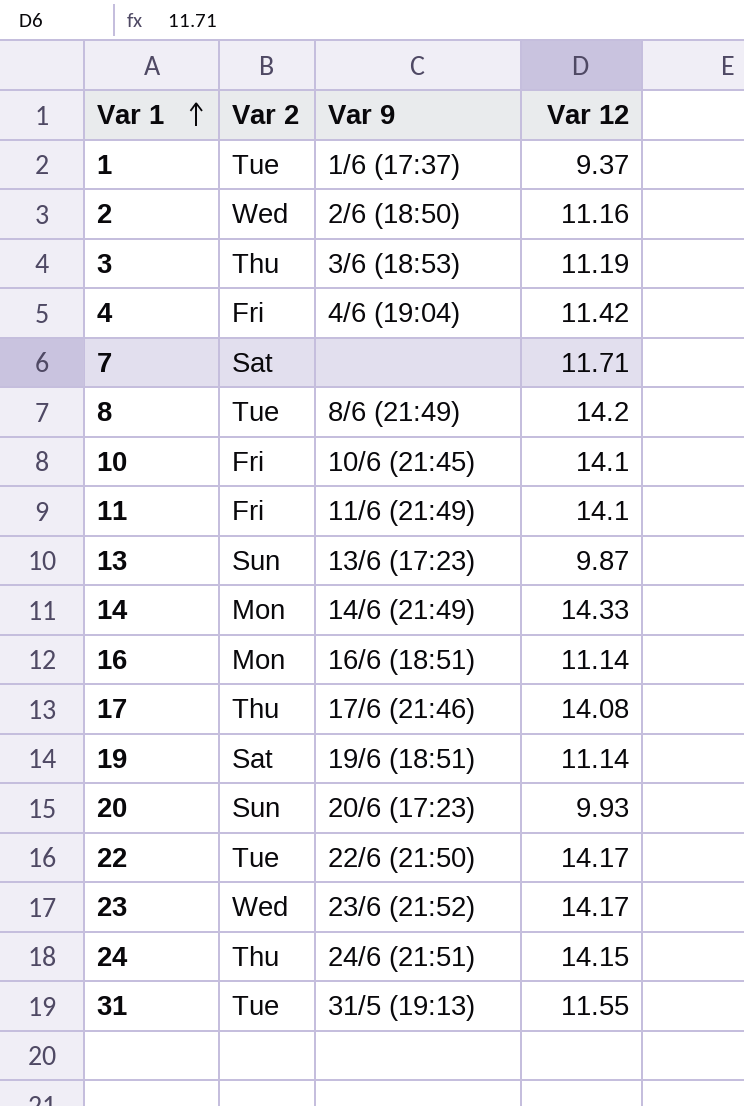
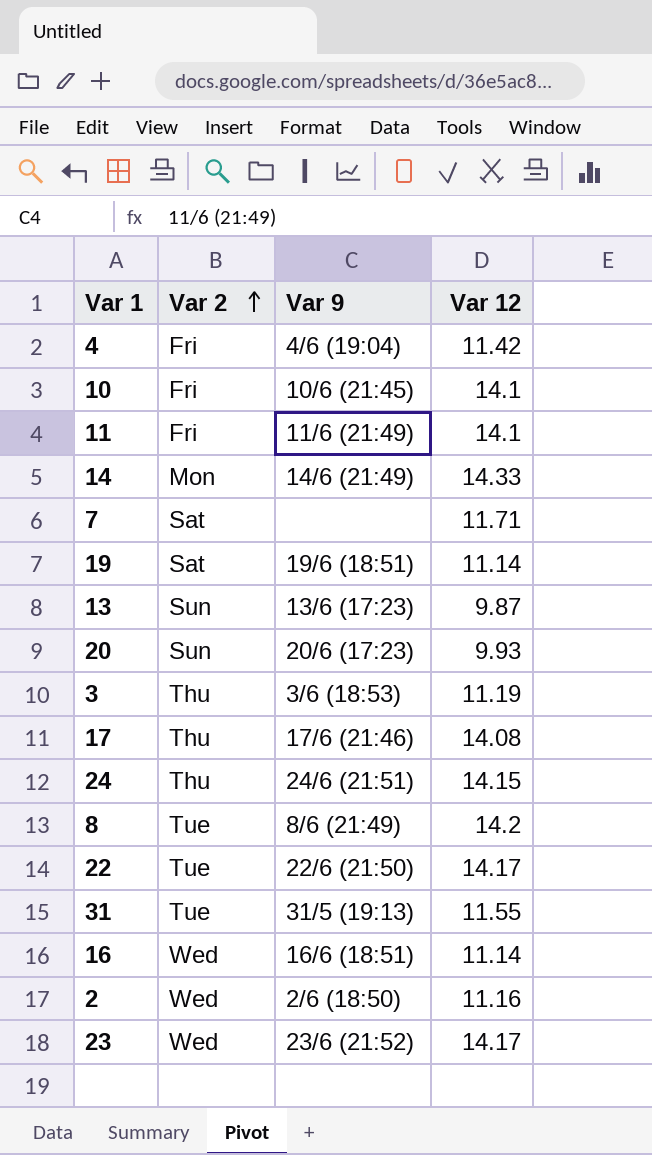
row order: Var 1 ascending -> Var 2 ascending
row 1: Tue | 1/6 (17:37) | 9.37 -> none
16 | Var 2: Mon -> Wed

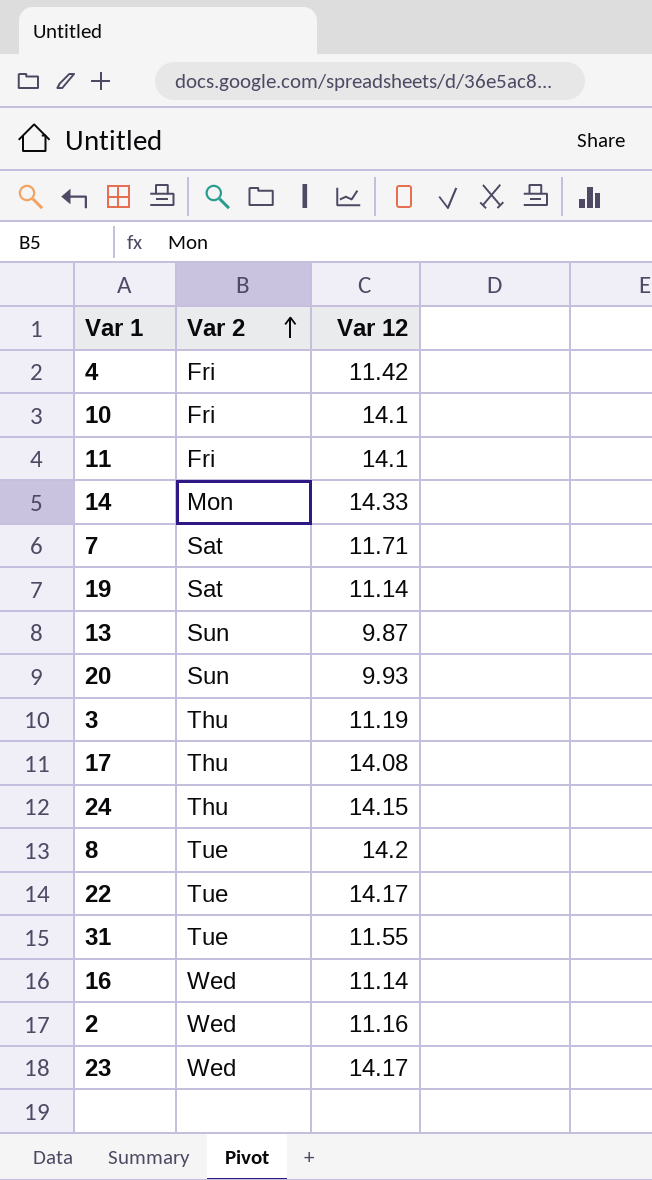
column Var 9 | position: 3 -> none

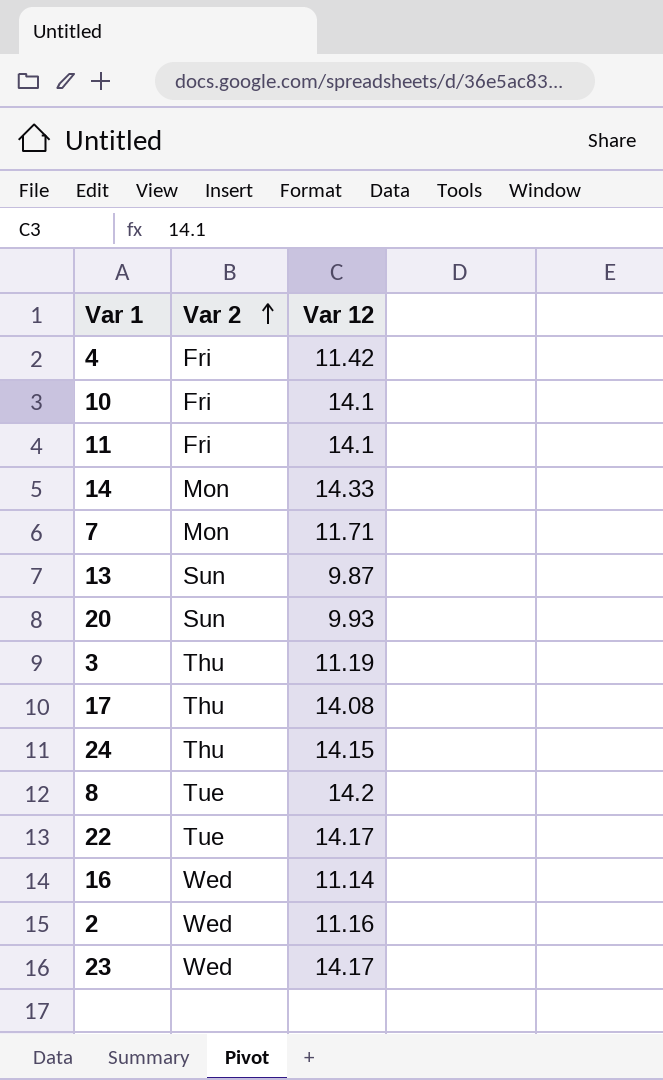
row 19: Sat | 11.14 -> none
row 31: Tue | 11.55 -> none
7 | Var 2: Sat -> Mon

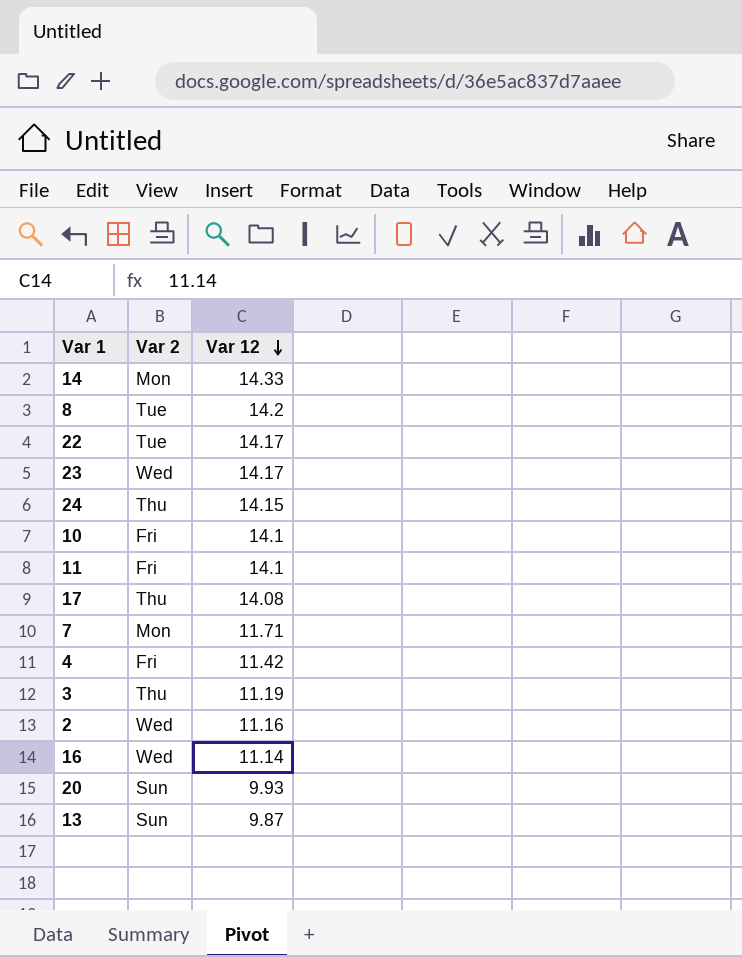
row order: Var 2 ascending -> Var 12 descending

